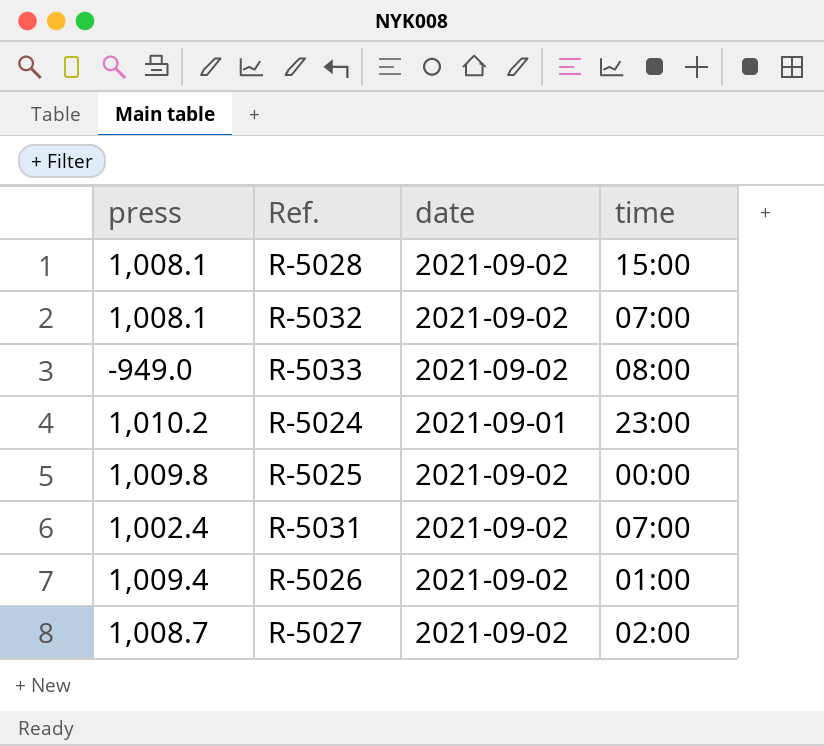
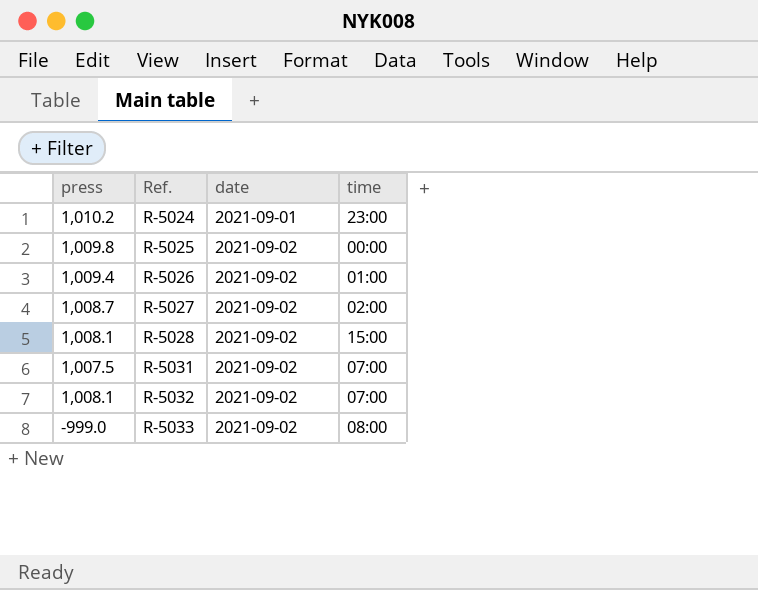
row order: none -> Ref. ascending
R-5031 | press: 1,002.4 -> 1,007.5
R-5033 | press: -949.0 -> -999.0

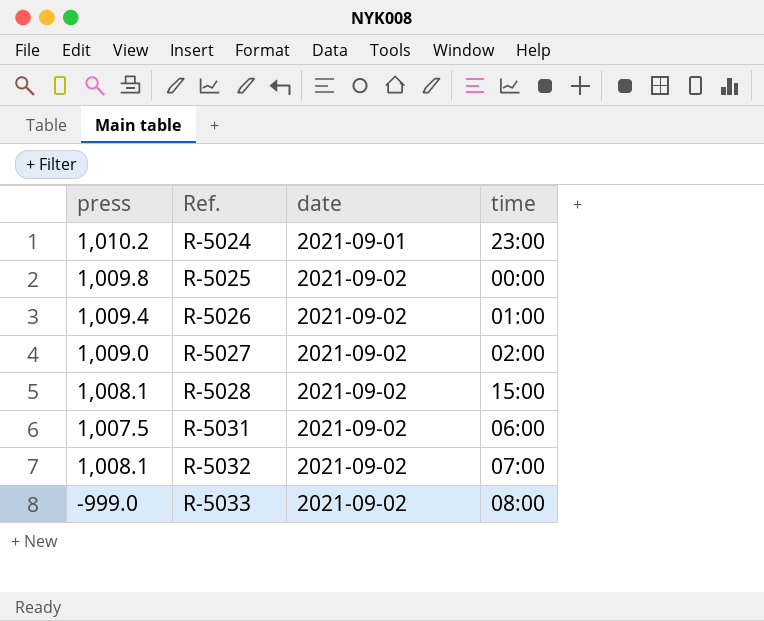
R-5027 | press: 1,008.7 -> 1,009.0
R-5031 | time: 07:00 -> 06:00

